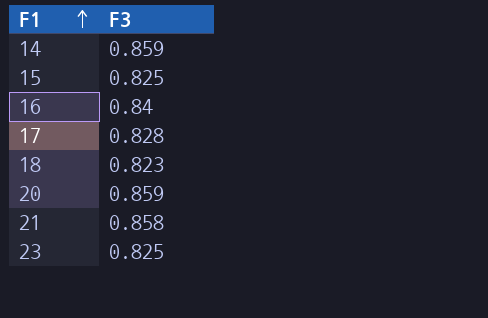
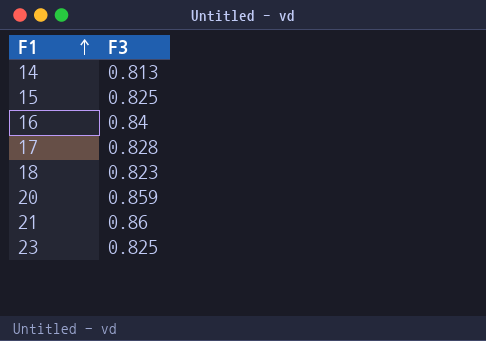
14 | F3: 0.859 -> 0.813
21 | F3: 0.858 -> 0.86

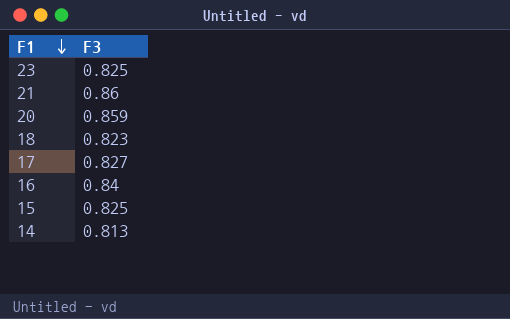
row order: F1 ascending -> F1 descending
17 | F3: 0.828 -> 0.827

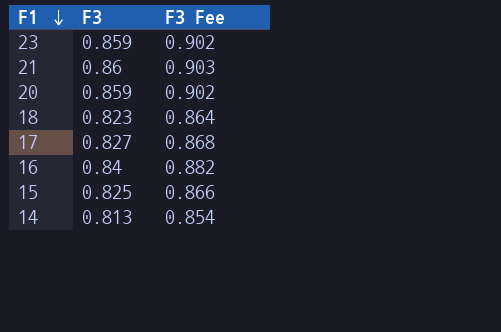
column F3 Fee | formula: none -> [F3] * 1.05
23 | F3: 0.825 -> 0.859

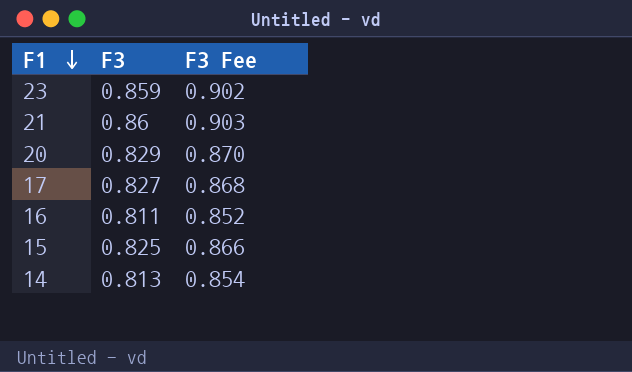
row 18: 0.823 | 0.864 -> none
20 | F3: 0.859 -> 0.829
20 | F3 Fee: 0.902 -> 0.870
16 | F3: 0.84 -> 0.811
16 | F3 Fee: 0.882 -> 0.852

